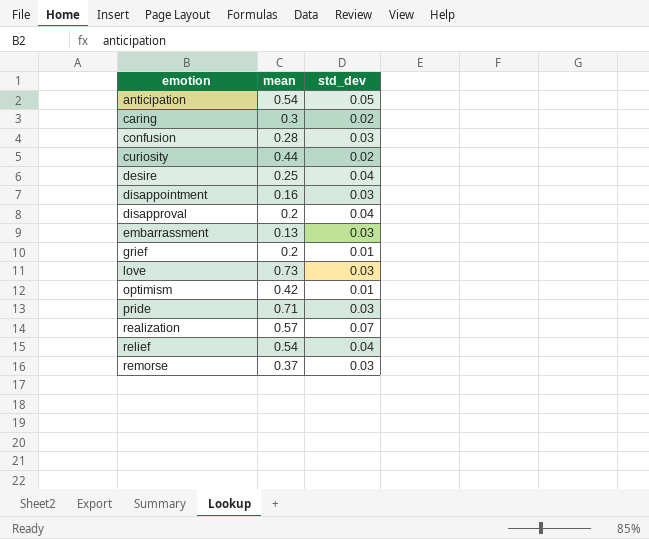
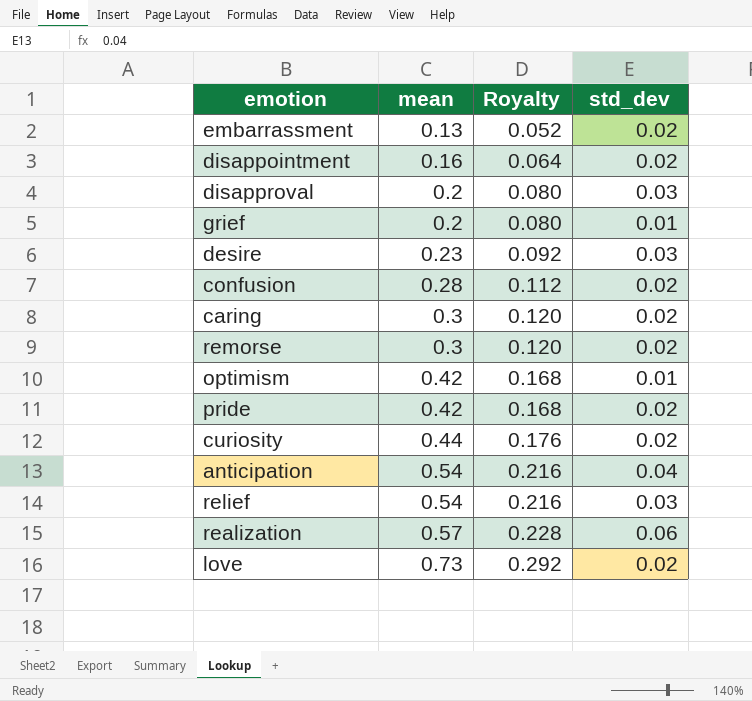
row order: emotion ascending -> mean ascending
column Royalty | formula: none -> [mean] * 0.4
embarrassment | std_dev: 0.03 -> 0.02
disappointment | std_dev: 0.03 -> 0.02
disapproval | std_dev: 0.04 -> 0.03
desire | mean: 0.25 -> 0.23
desire | std_dev: 0.04 -> 0.03
confusion | std_dev: 0.03 -> 0.02
remorse | mean: 0.37 -> 0.3
remorse | std_dev: 0.03 -> 0.02
pride | mean: 0.71 -> 0.42
pride | std_dev: 0.03 -> 0.02
anticipation | std_dev: 0.05 -> 0.04
relief | std_dev: 0.04 -> 0.03
realization | std_dev: 0.07 -> 0.06
love | std_dev: 0.03 -> 0.02

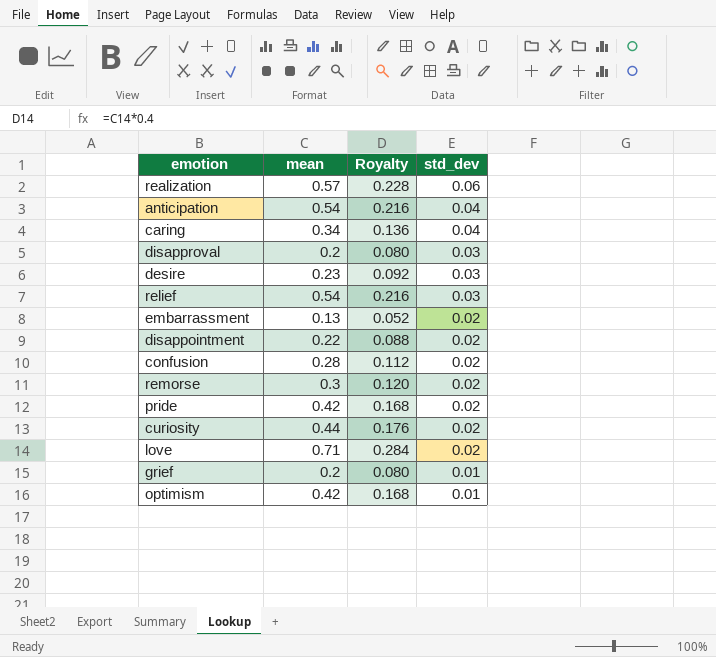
row order: mean ascending -> std_dev descending
caring | mean: 0.3 -> 0.34
caring | Royalty: 0.120 -> 0.136
caring | std_dev: 0.02 -> 0.04
disappointment | mean: 0.16 -> 0.22
disappointment | Royalty: 0.064 -> 0.088
love | mean: 0.73 -> 0.71
love | Royalty: 0.292 -> 0.284

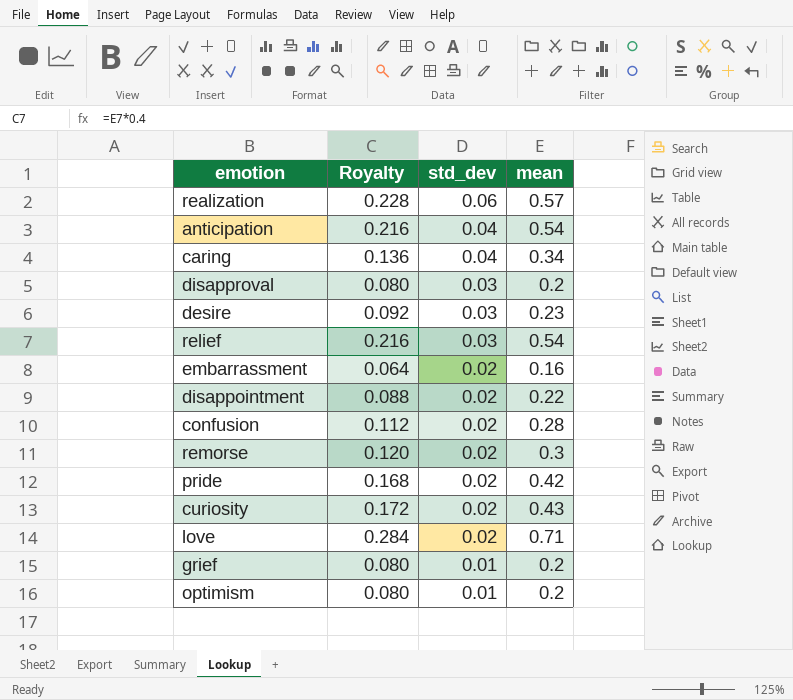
column mean | position: 2 -> 4
embarrassment | Royalty: 0.052 -> 0.064
embarrassment | mean: 0.13 -> 0.16
curiosity | Royalty: 0.176 -> 0.172
curiosity | mean: 0.44 -> 0.43
optimism | Royalty: 0.168 -> 0.080
optimism | mean: 0.42 -> 0.2

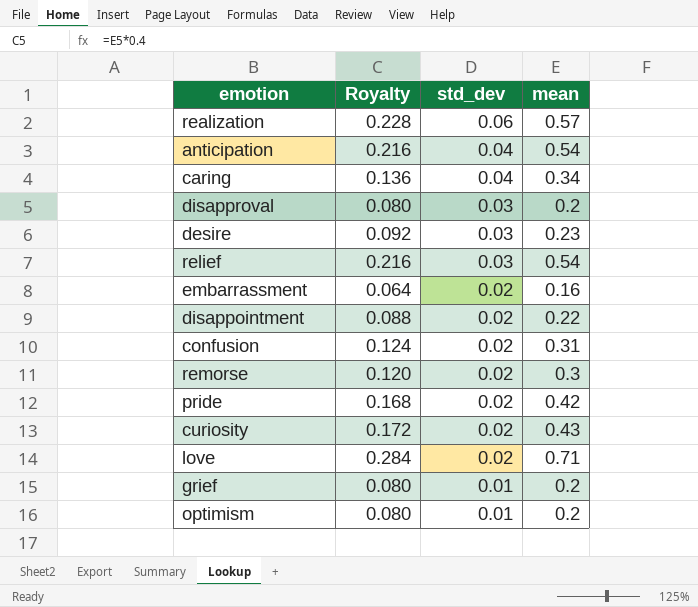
confusion | Royalty: 0.112 -> 0.124
confusion | mean: 0.28 -> 0.31

